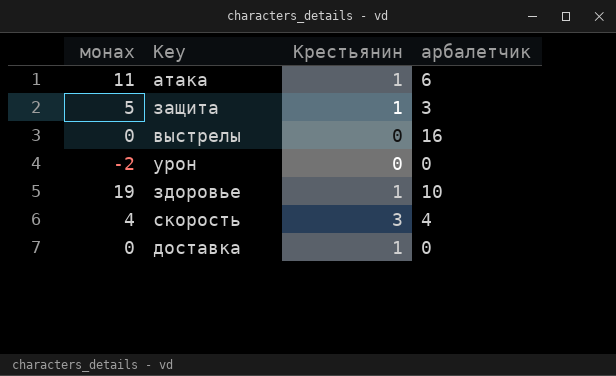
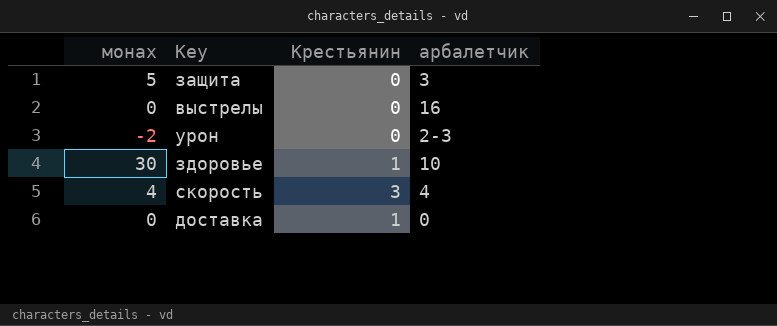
row атака: 11 | 1 | 6 -> none
защита | Крестьянин: 1 -> 0
урон | арбалетчик: 0 -> 2-3
здоровье | монах: 19 -> 30

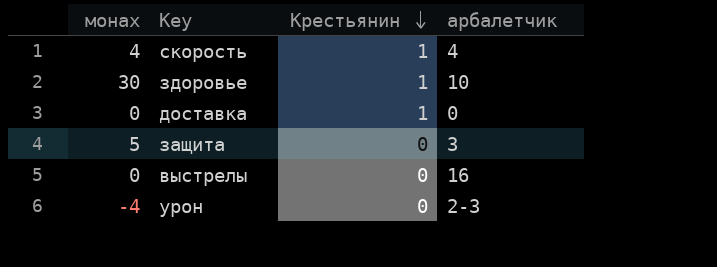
row order: none -> Крестьянин descending
скорость | Крестьянин: 3 -> 1
урон | монах: -2 -> -4

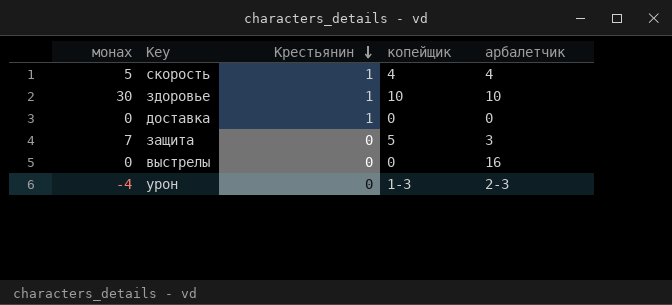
column копейщик | position: none -> 4
скорость | монах: 4 -> 5
защита | монах: 5 -> 7

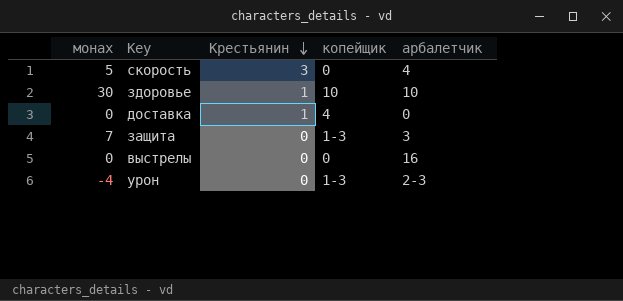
скорость | Крестьянин: 1 -> 3
скорость | копейщик: 4 -> 0
доставка | копейщик: 0 -> 4
защита | копейщик: 5 -> 1-3

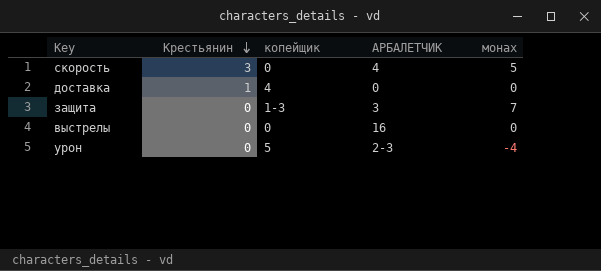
column name: арбалетчик -> АРБАЛЕТЧИК
column монах | position: 1 -> 5
row здоровье: 30 | 1 | 10 | 10 -> none
урон | копейщик: 1-3 -> 5

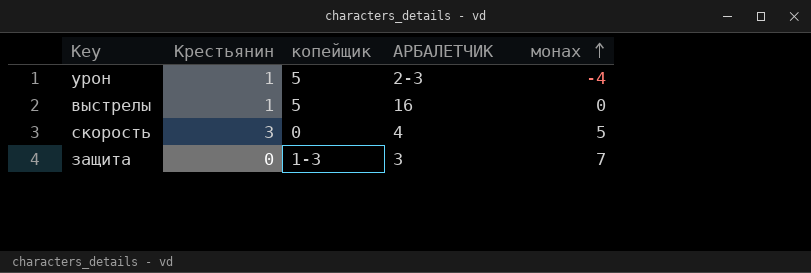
row order: Крестьянин descending -> монах ascending
row доставка: 1 | 4 | 0 | 0 -> none
урон | Крестьянин: 0 -> 1
выстрелы | Крестьянин: 0 -> 1
выстрелы | копейщик: 0 -> 5

